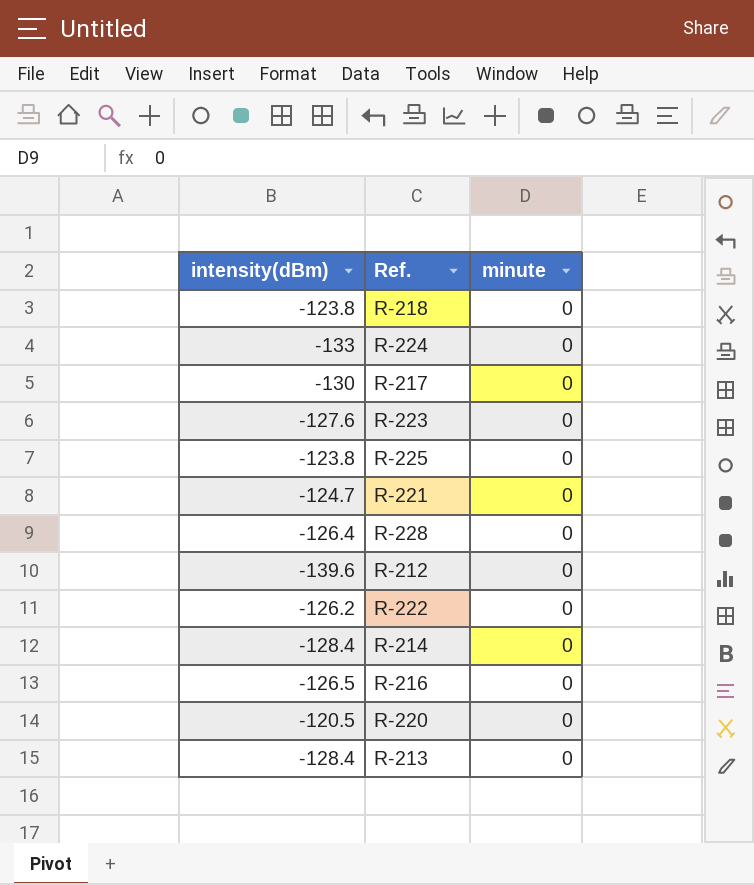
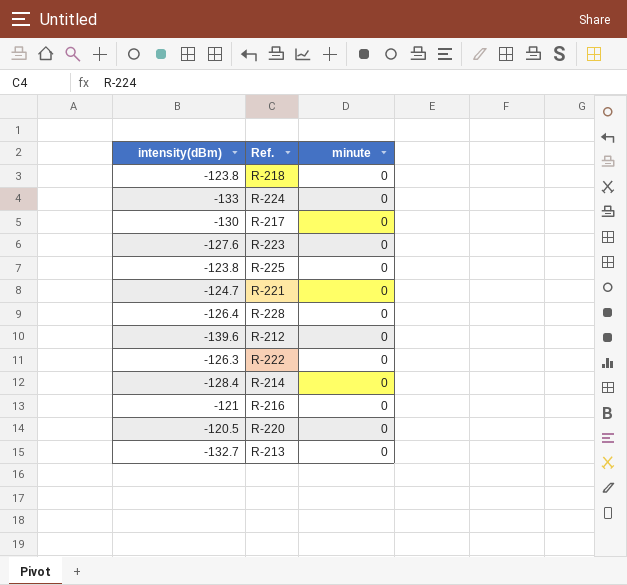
R-222 | intensity(dBm): -126.2 -> -126.3
R-216 | intensity(dBm): -126.5 -> -121
R-213 | intensity(dBm): -128.4 -> -132.7

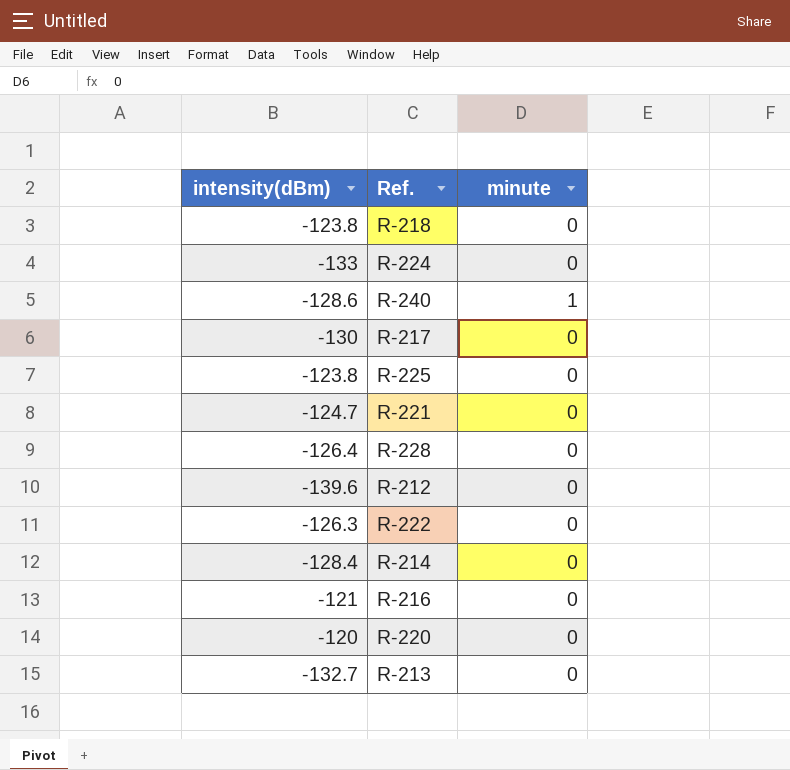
row R-223: -127.6 | 0 -> none
row R-240: none -> -128.6 | 1
R-220 | intensity(dBm): -120.5 -> -120

